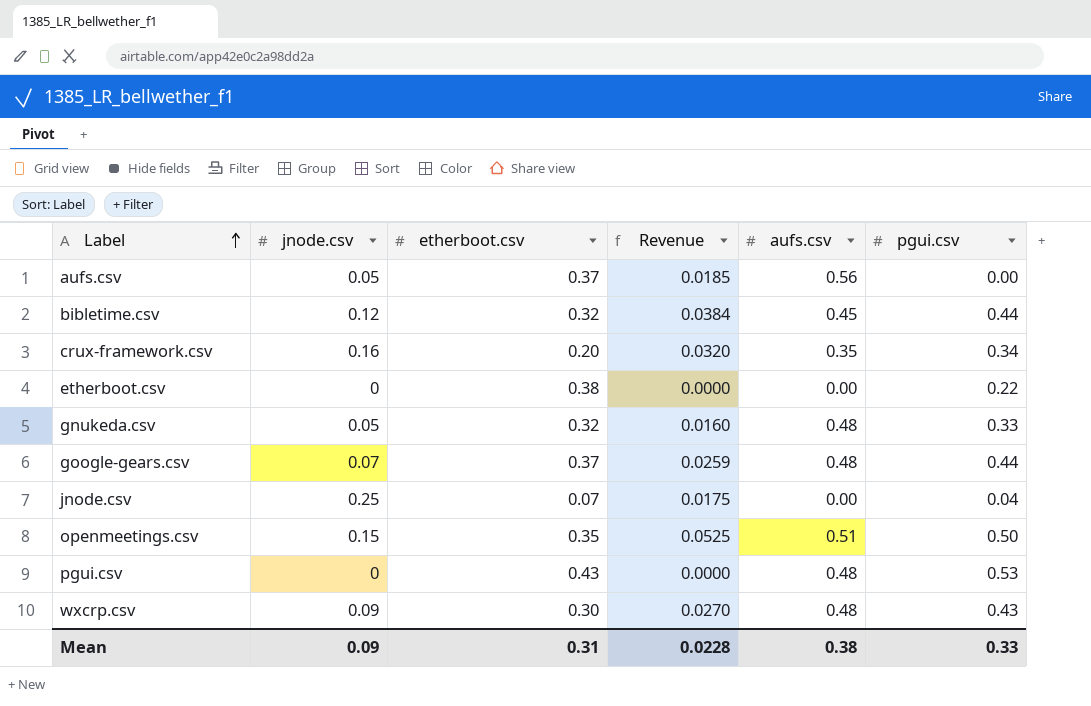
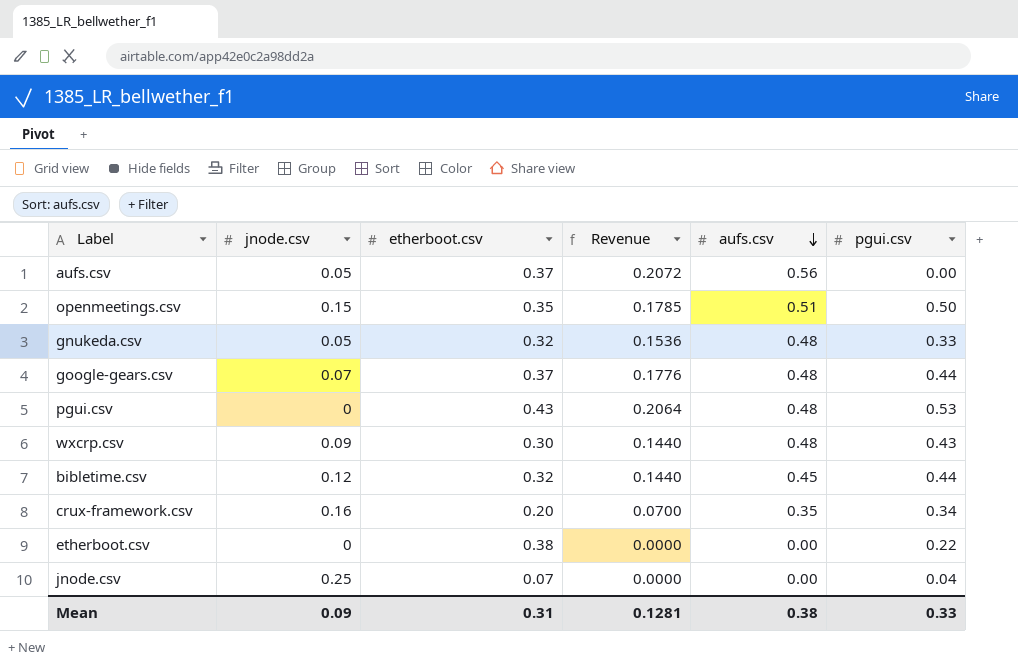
row order: Label ascending -> aufs.csv descending
column Revenue | formula: [jnode.csv] * [etherboot.csv] -> [etherboot.csv] * [aufs.csv]
Mean | Revenue: 0.0228 -> 0.1281

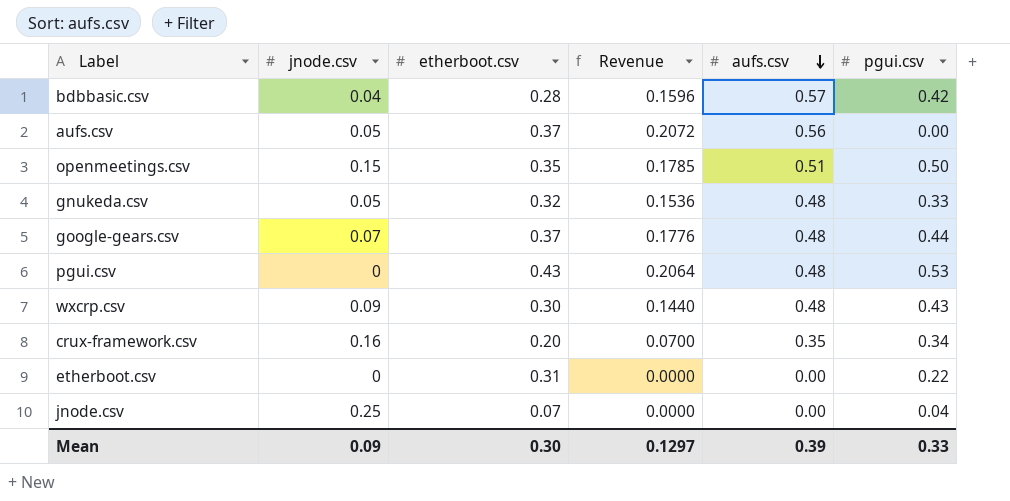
row bibletime.csv: 0.12 | 0.32 | 0.1440 | 0.45 | 0.44 -> none
row bdbbasic.csv: none -> 0.04 | 0.28 | 0.1596 | 0.57 | 0.42
etherboot.csv | etherboot.csv: 0.38 -> 0.31
Mean | etherboot.csv: 0.31 -> 0.30
Mean | Revenue: 0.1281 -> 0.1297
Mean | aufs.csv: 0.38 -> 0.39

